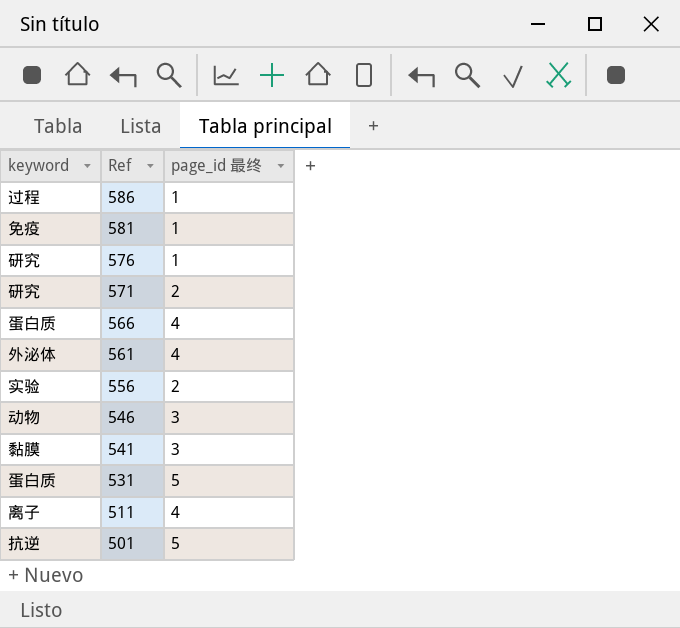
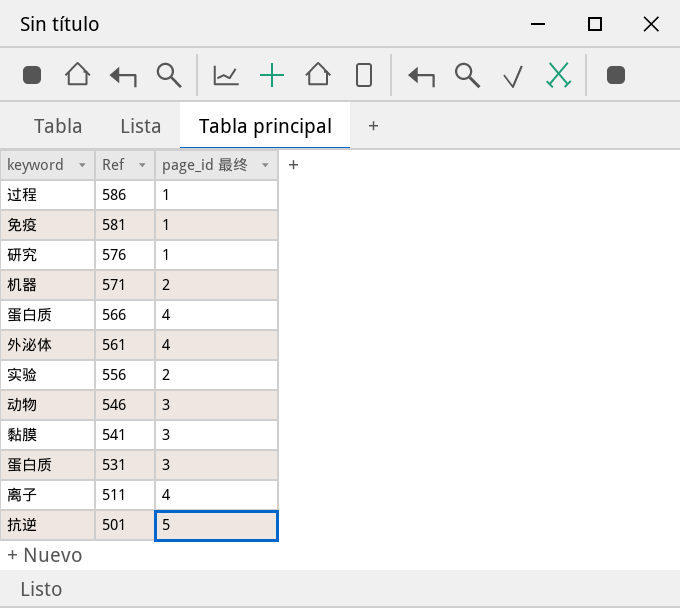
571 | keyword: 研究 -> 机器
531 | page_id 最终: 5 -> 3

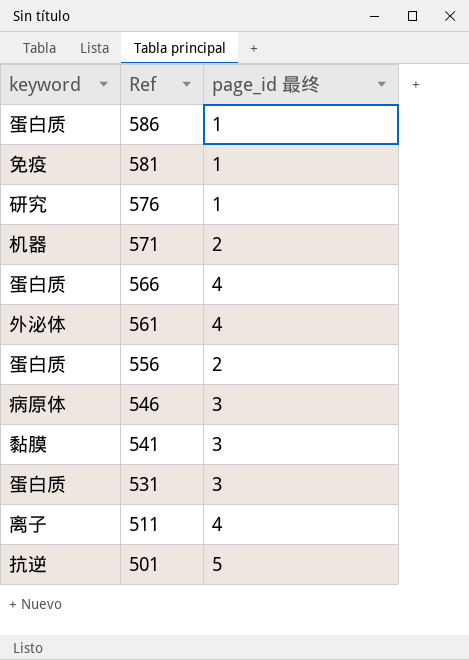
586 | keyword: 过程 -> 蛋白质
556 | keyword: 实验 -> 蛋白质
546 | keyword: 动物 -> 病原体

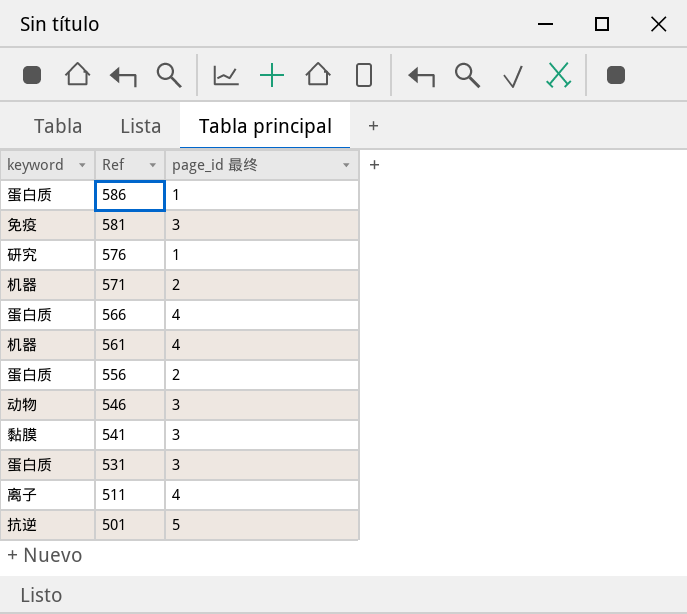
581 | page_id 最终: 1 -> 3
561 | keyword: 外泌体 -> 机器
546 | keyword: 病原体 -> 动物

